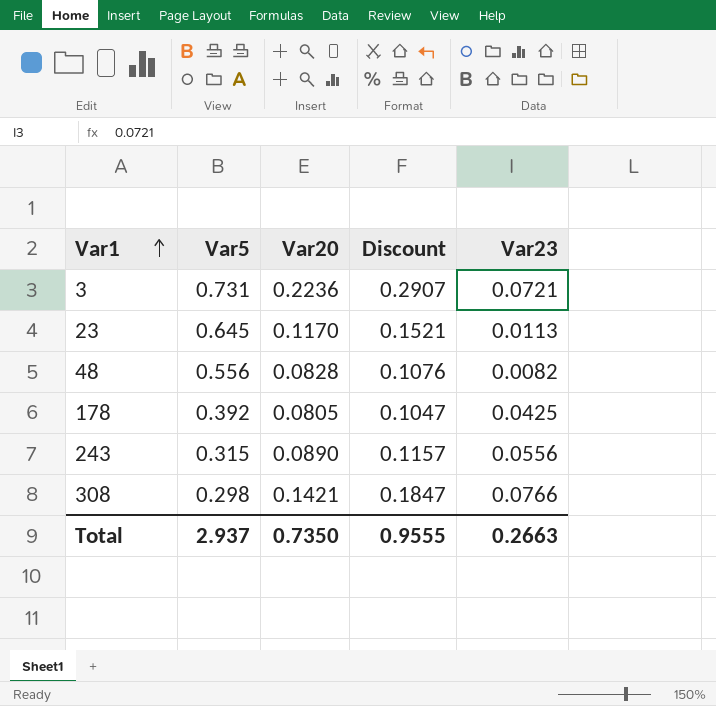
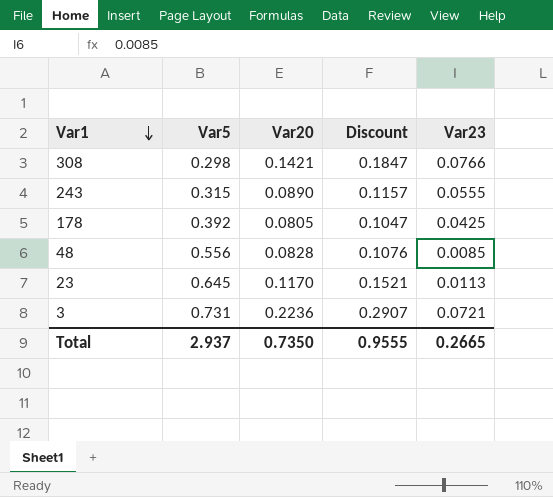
row order: Var1 ascending -> Var1 descending
243 | Var23: 0.0556 -> 0.0555
48 | Var23: 0.0082 -> 0.0085
Total | Var23: 0.2663 -> 0.2665

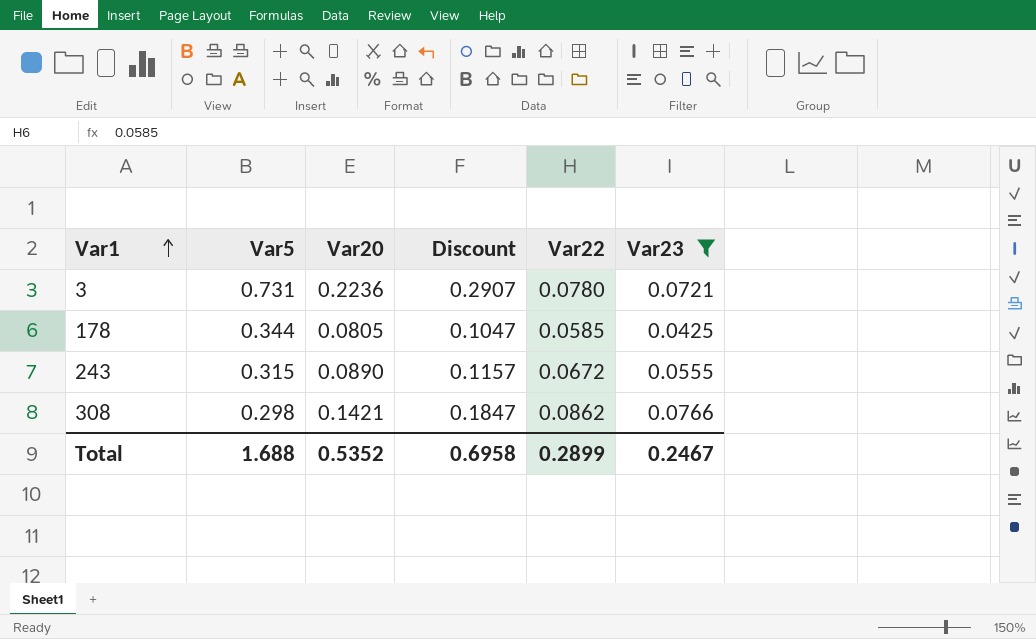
filter: none -> Var23 >= 0.0425
row order: Var1 descending -> Var1 ascending
column Var22 | position: none -> 5
178 | Var5: 0.392 -> 0.344
Total | Var5: 2.937 -> 1.688
Total | Var20: 0.7350 -> 0.5352
Total | Discount: 0.9555 -> 0.6958
Total | Var23: 0.2665 -> 0.2467

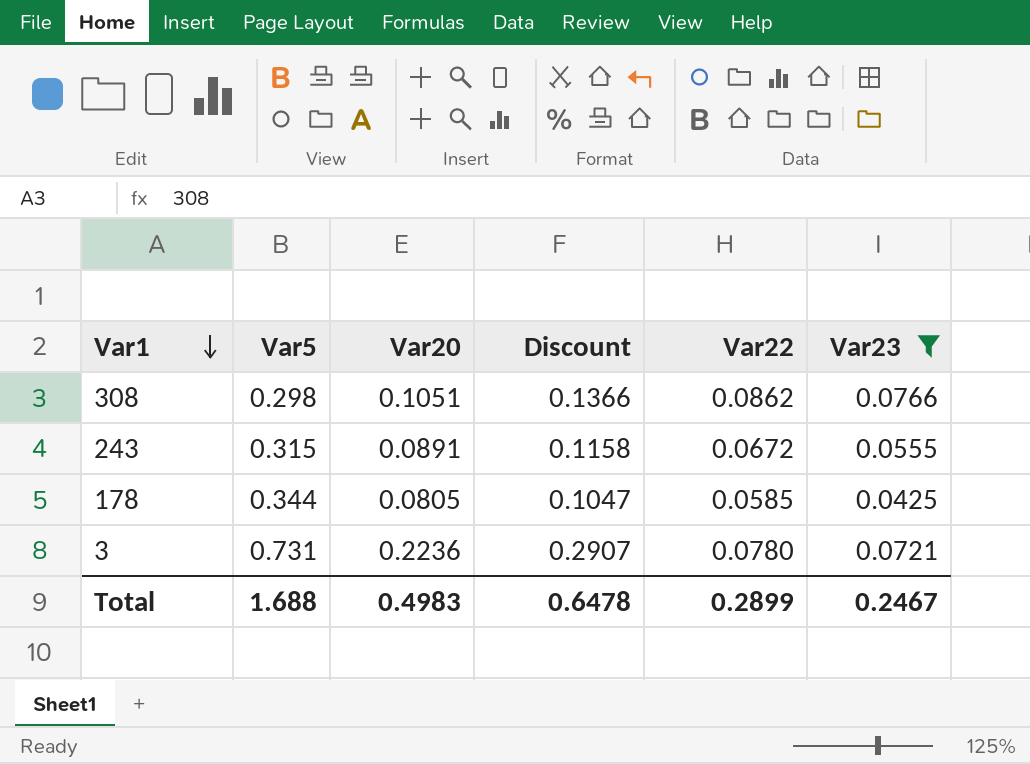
row order: Var1 ascending -> Var1 descending
308 | Var20: 0.1421 -> 0.1051
308 | Discount: 0.1847 -> 0.1366
243 | Var20: 0.0890 -> 0.0891
243 | Discount: 0.1157 -> 0.1158
Total | Var20: 0.5352 -> 0.4983
Total | Discount: 0.6958 -> 0.6478

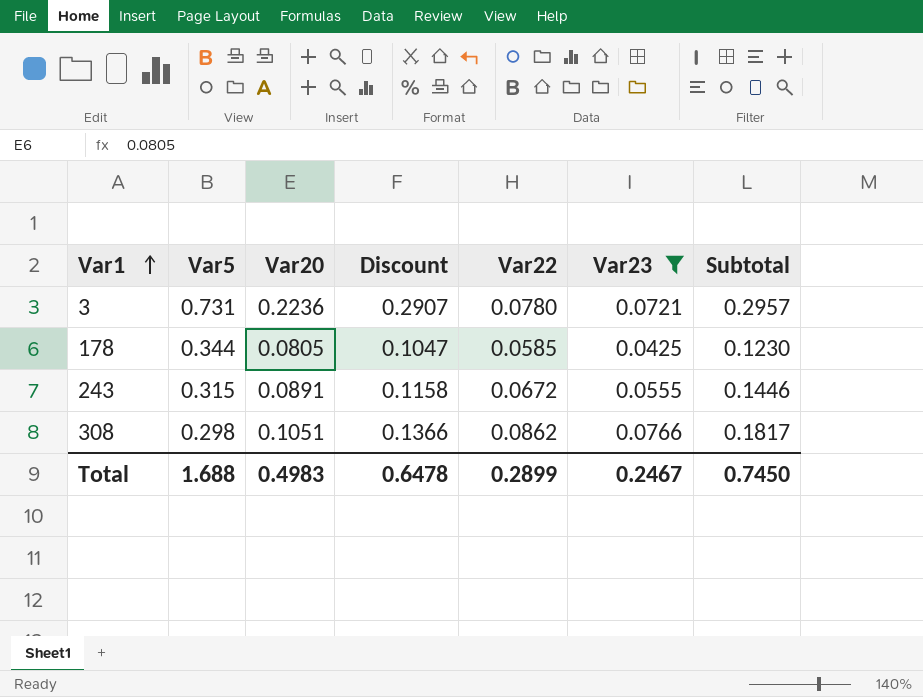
row order: Var1 descending -> Var1 ascending
column Subtotal | formula: none -> [Var20] + [Var23]

